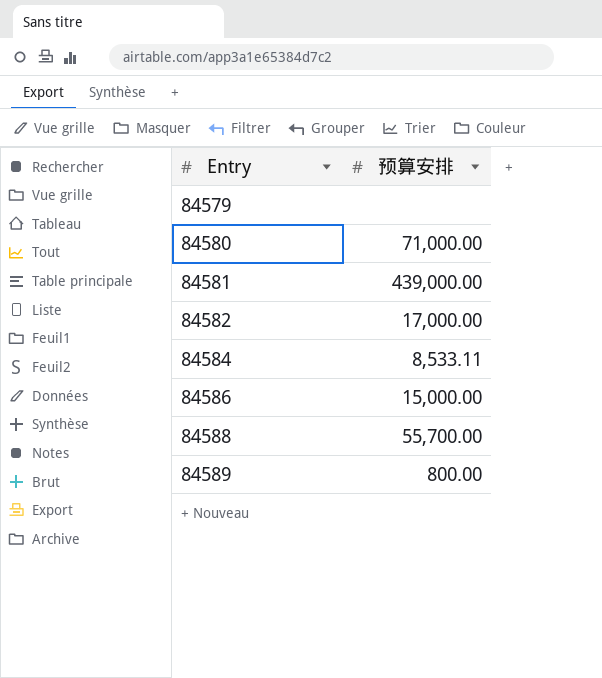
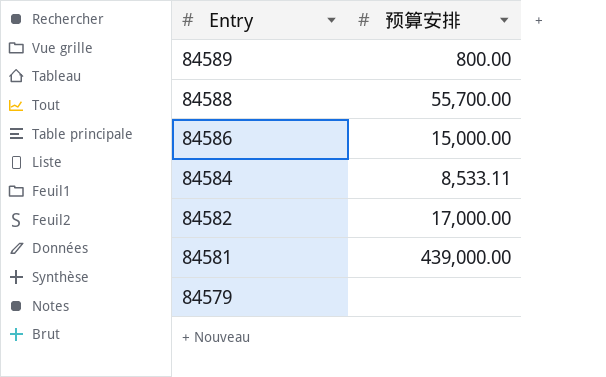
row order: Entry ascending -> Entry descending
row 84580: 71,000.00 -> none

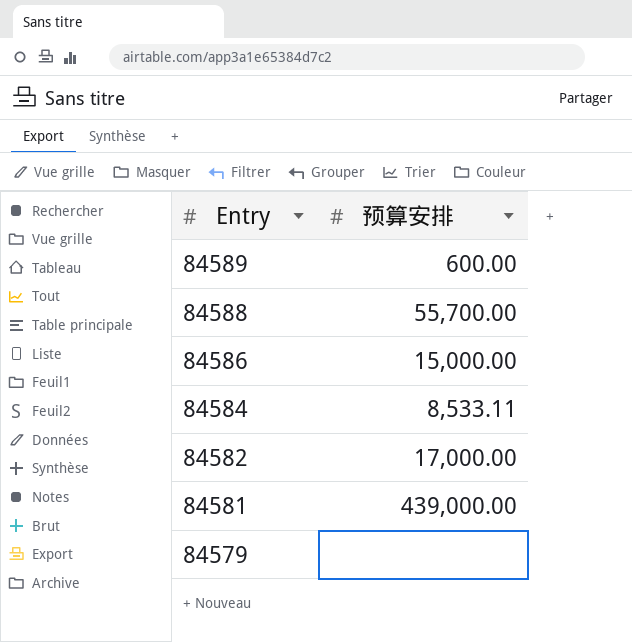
84589 | 预算安排: 800.00 -> 600.00

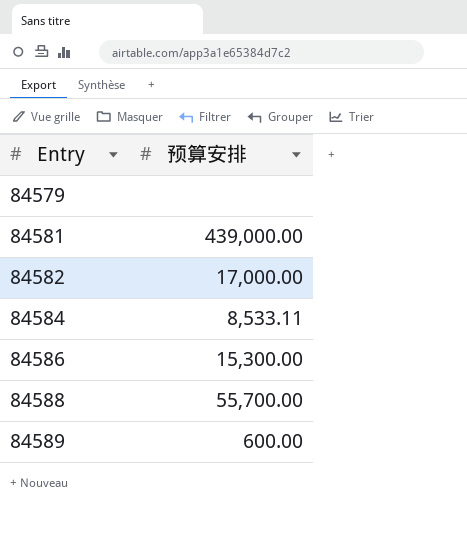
row order: Entry descending -> Entry ascending
84586 | 预算安排: 15,000.00 -> 15,300.00

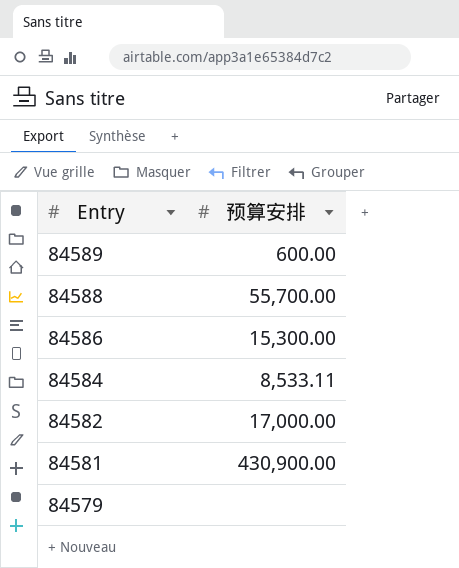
row order: Entry ascending -> Entry descending
84581 | 预算安排: 439,000.00 -> 430,900.00

